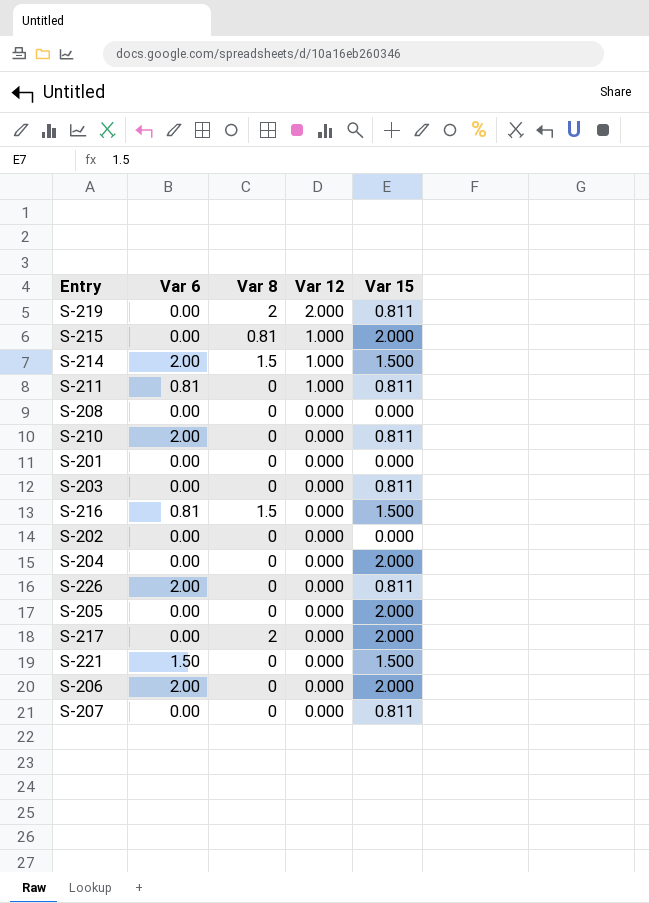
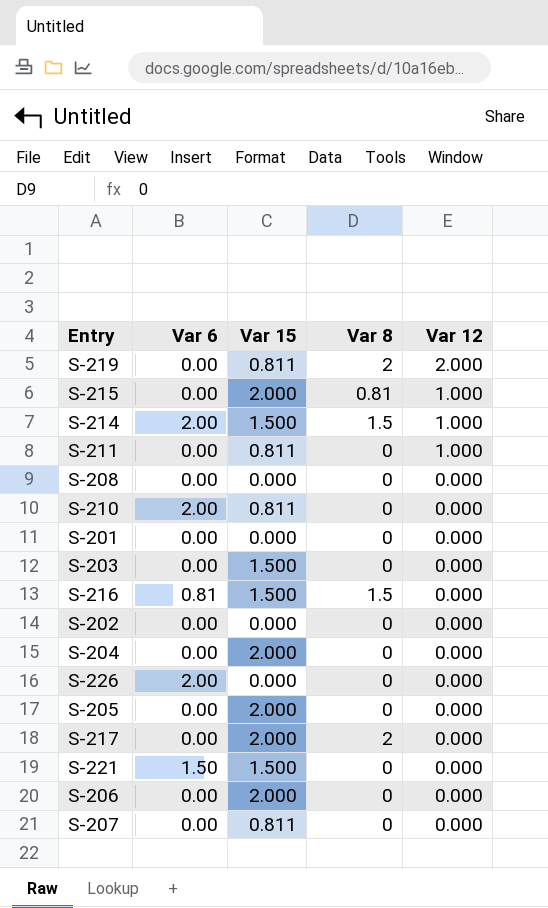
column Var 15 | position: 5 -> 3
S-211 | Var 6: 0.81 -> 0.00
S-203 | Var 15: 0.811 -> 1.500
S-226 | Var 15: 0.811 -> 0.000
S-206 | Var 6: 2.00 -> 0.00

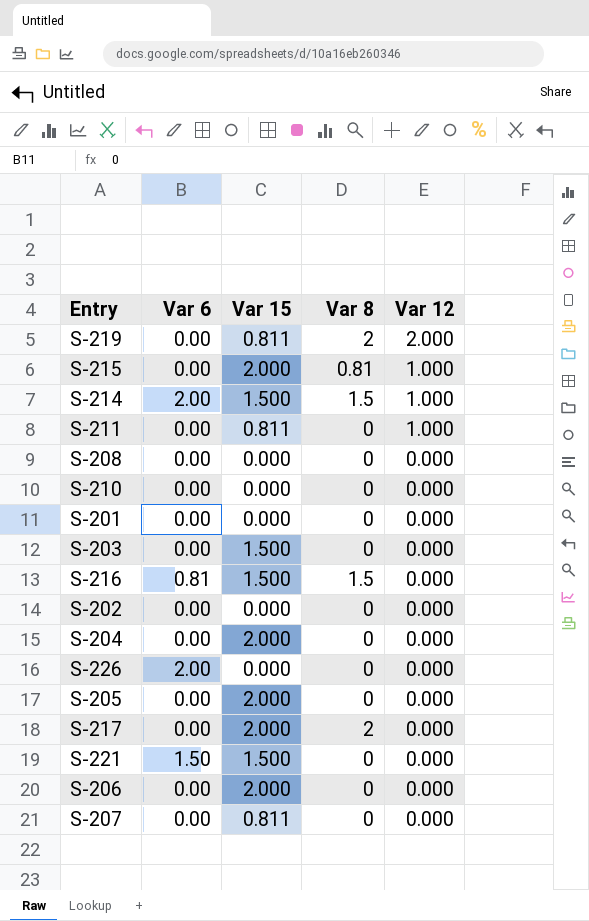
S-210 | Var 6: 2.00 -> 0.00
S-210 | Var 15: 0.811 -> 0.000

